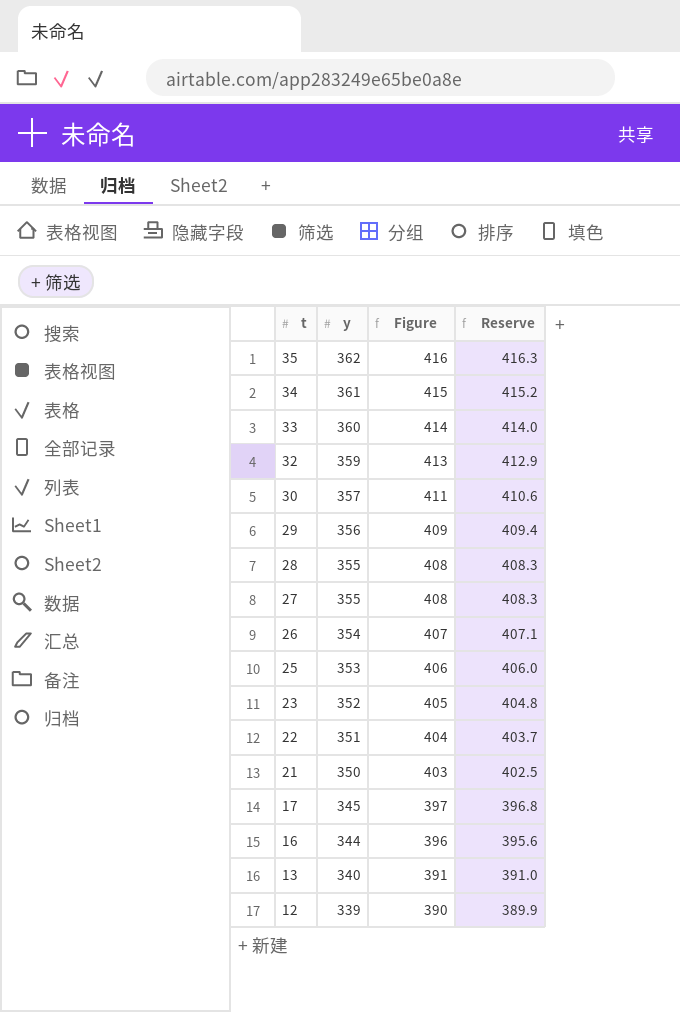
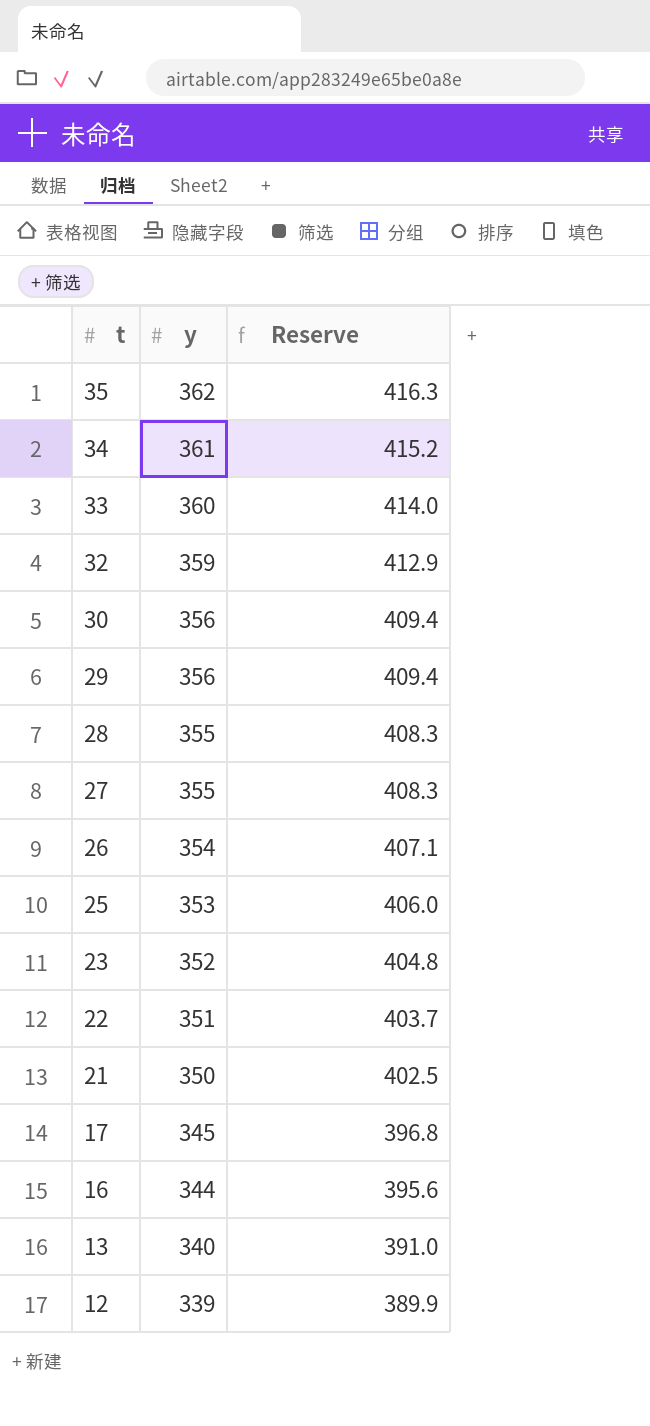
column Figure | formula: [y] * 1.15 -> none
30 | y: 357 -> 356
30 | Reserve: 410.6 -> 409.4

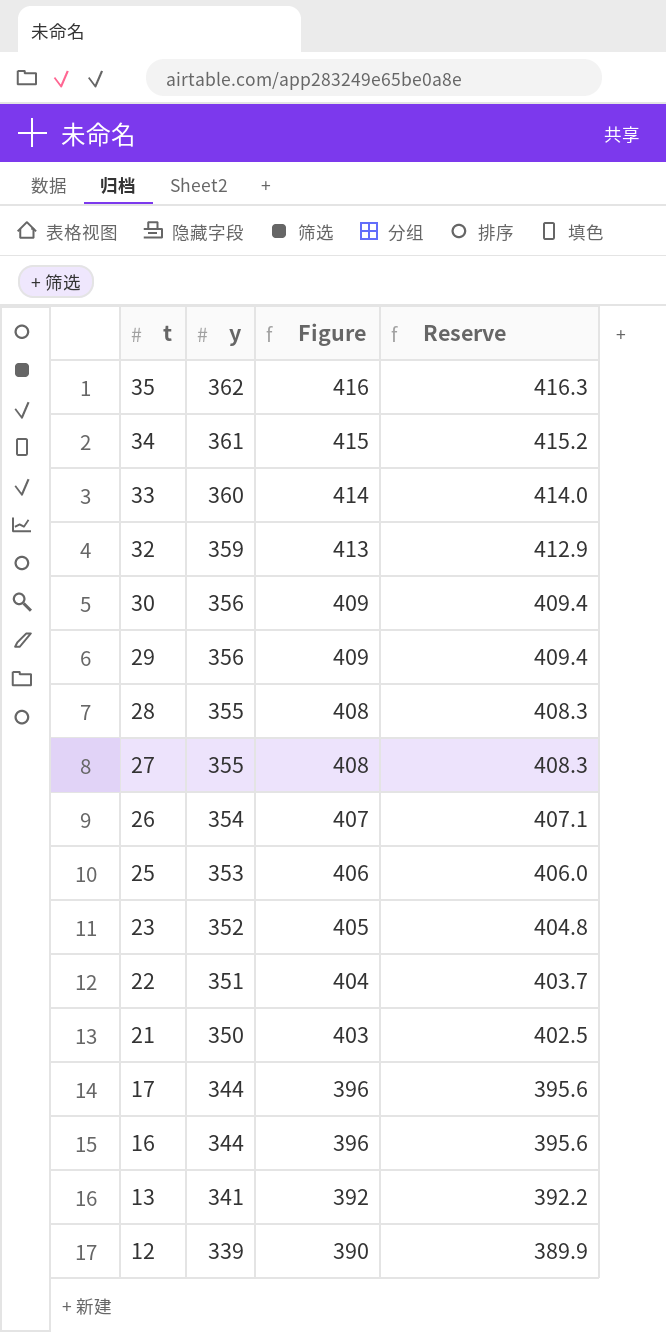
column Figure | formula: none -> [y] * 1.15
17 | y: 345 -> 344
17 | Reserve: 396.8 -> 395.6
13 | y: 340 -> 341
13 | Reserve: 391.0 -> 392.2

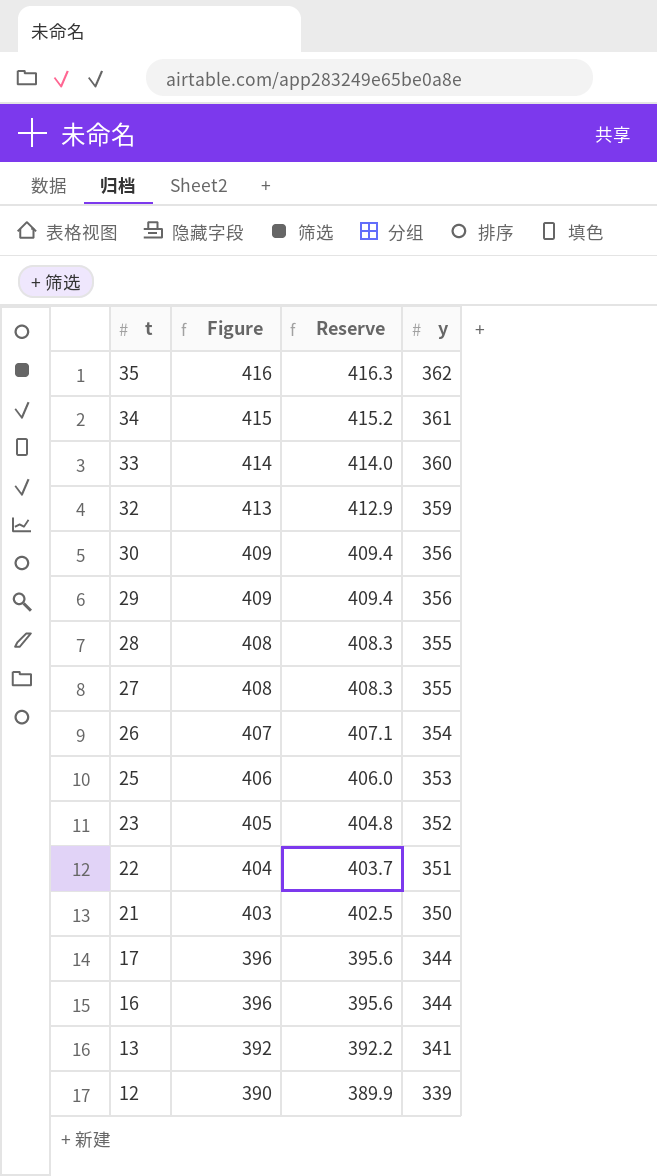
column y | position: 2 -> 4

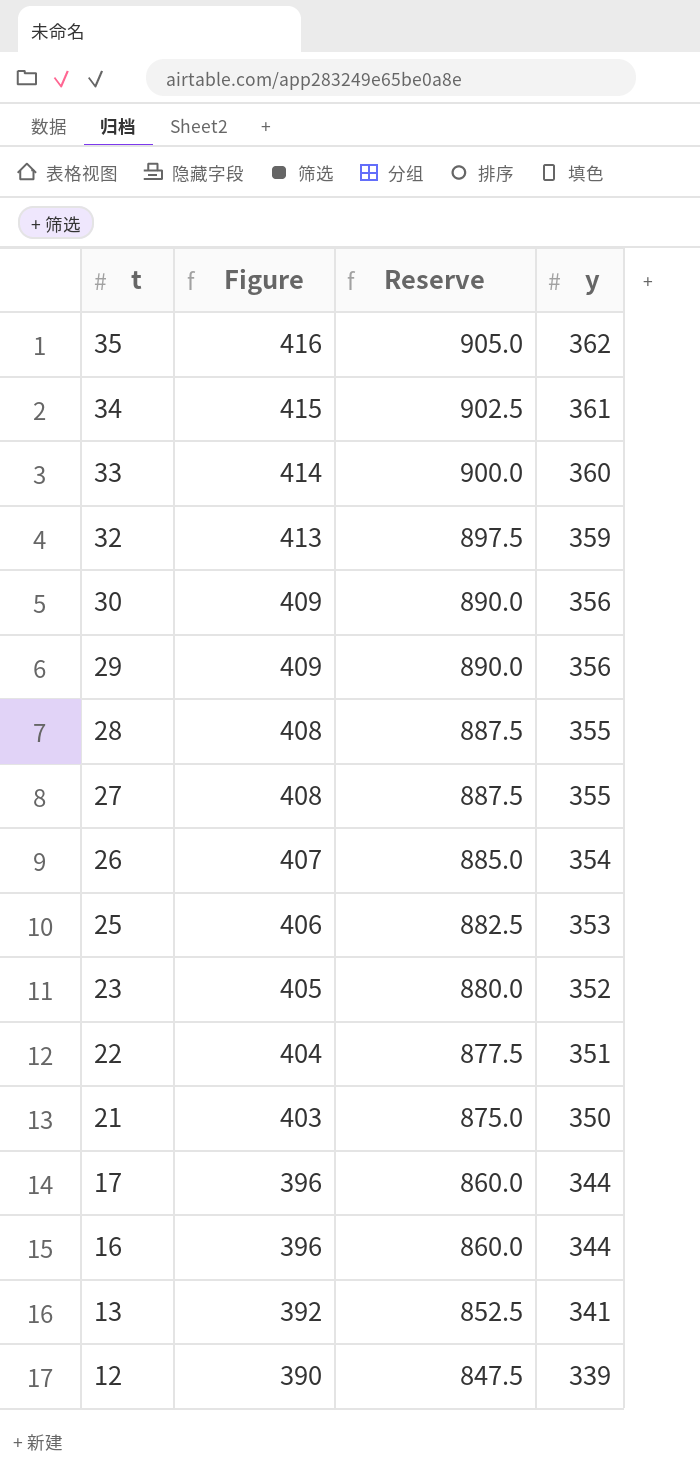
column Reserve | formula: [y] * 1.15 -> [y] * 2.5

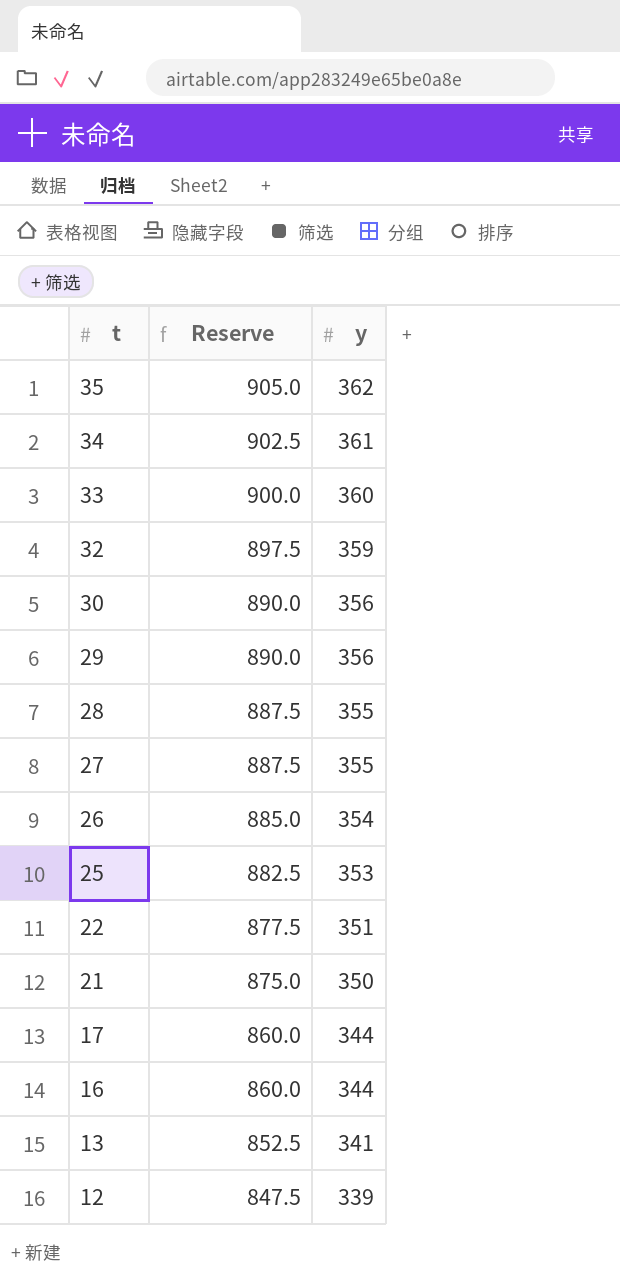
column Figure | formula: [y] * 1.15 -> none
row 23: 405 | 880.0 | 352 -> none

